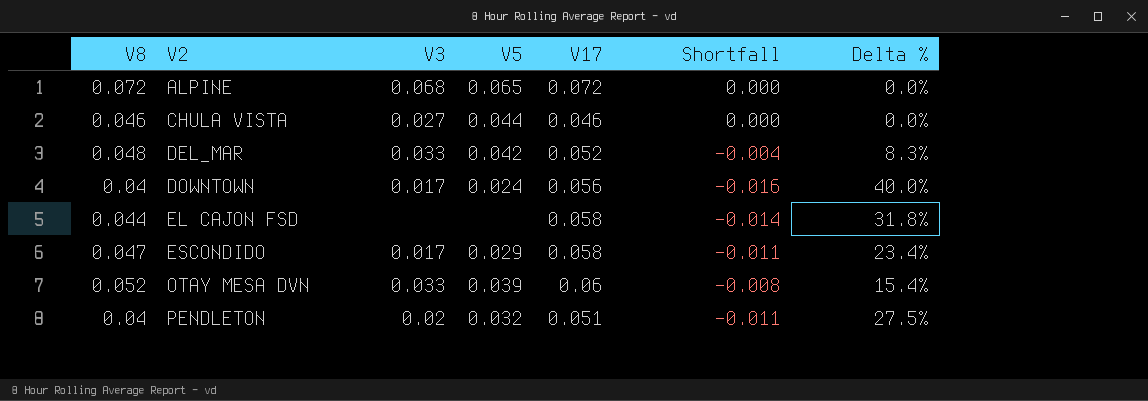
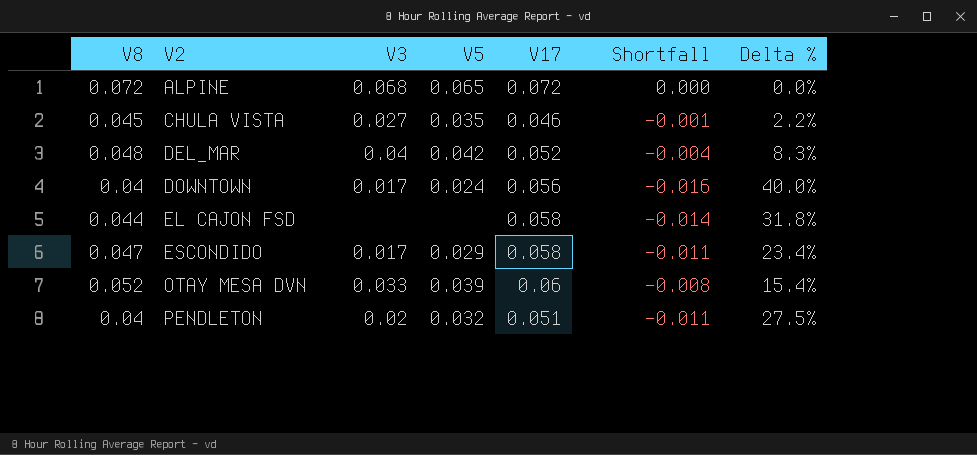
CHULA VISTA | V8: 0.046 -> 0.045
CHULA VISTA | V5: 0.044 -> 0.035
CHULA VISTA | Shortfall: 0.000 -> -0.001
CHULA VISTA | Delta %: 0.0% -> 2.2%
DEL_MAR | V3: 0.033 -> 0.04

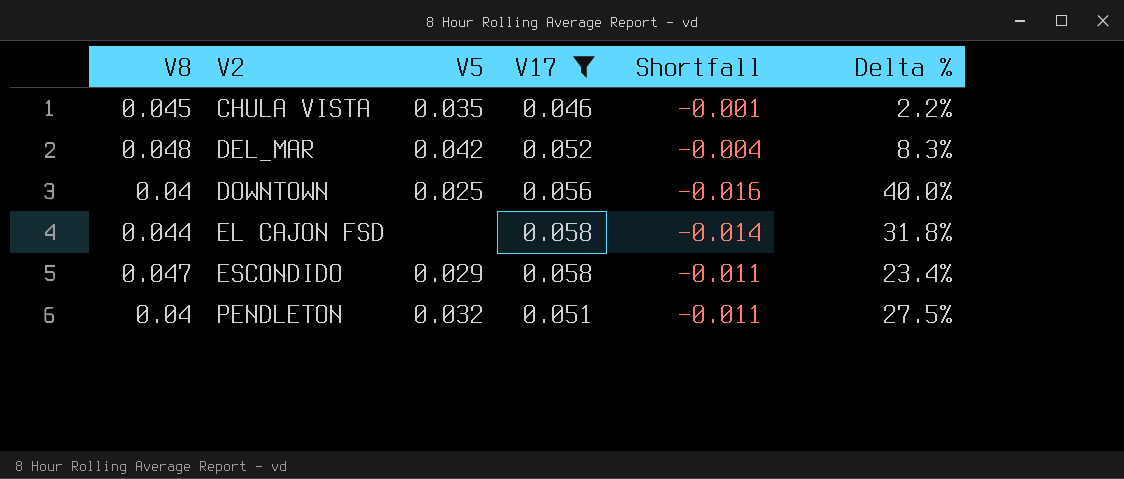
filter: none -> V17 <= 0.058
column V3 | position: 3 -> none
DOWNTOWN | V5: 0.024 -> 0.025

